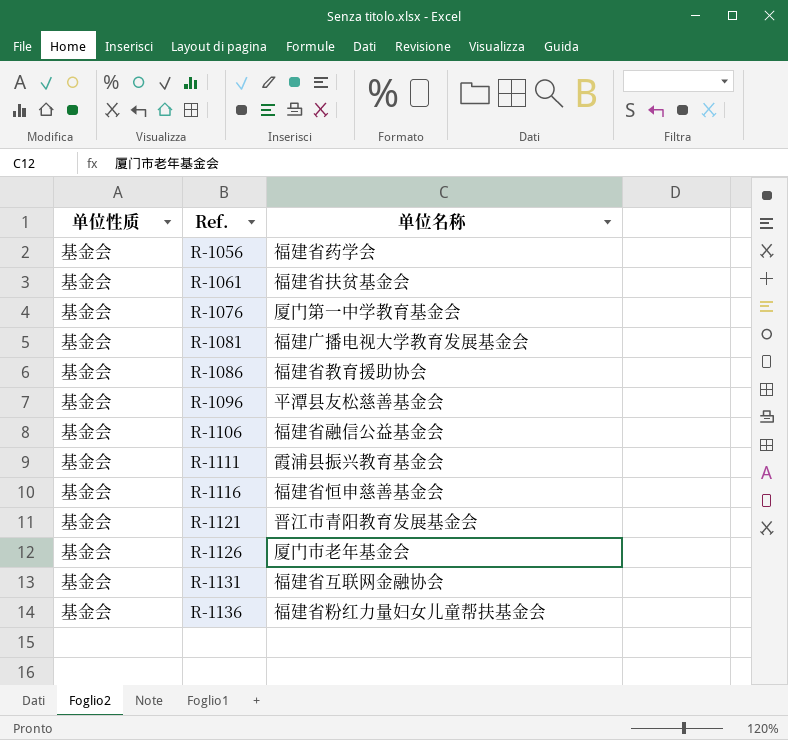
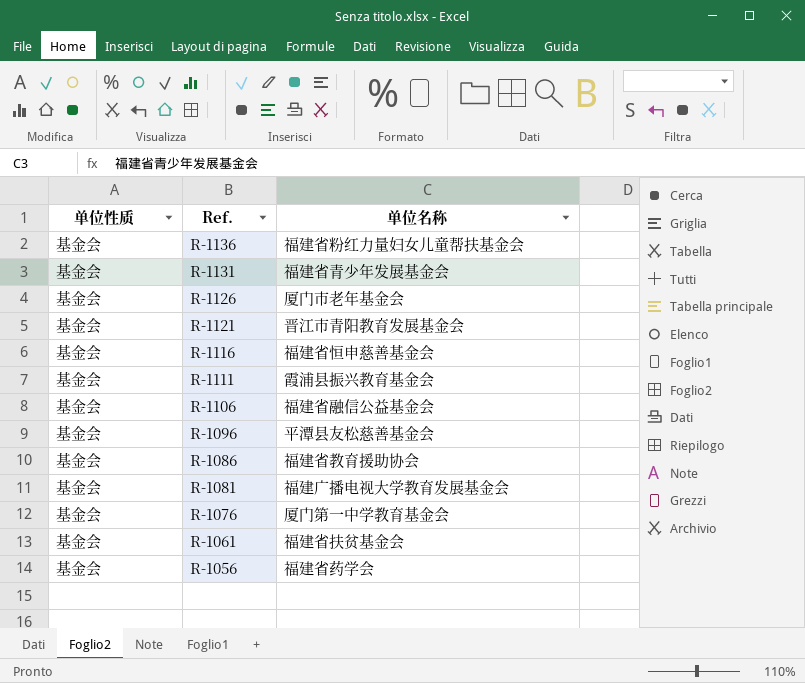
row order: Ref. ascending -> Ref. descending
R-1131 | 单位名称: 福建省互联网金融协会 -> 福建省青少年发展基金会

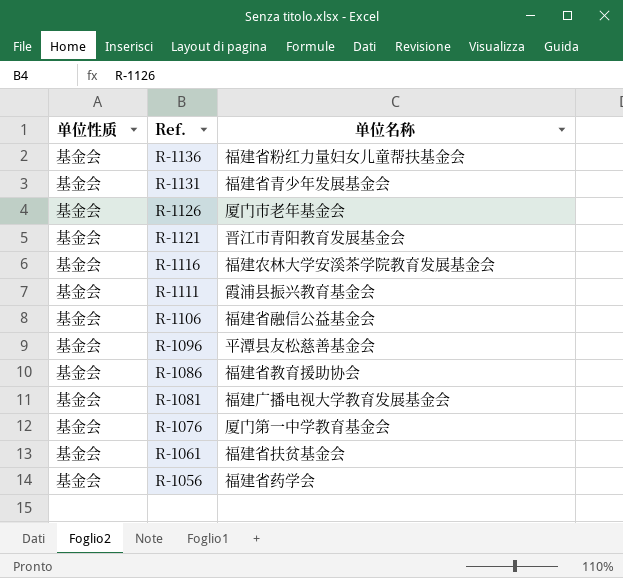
R-1116 | 单位名称: 福建省恒申慈善基金会 -> 福建农林大学安溪茶学院教育发展基金会

